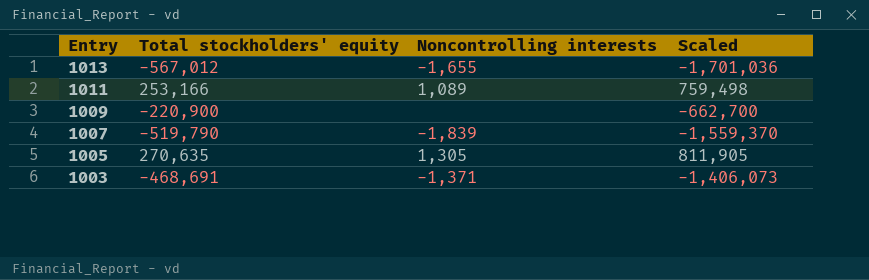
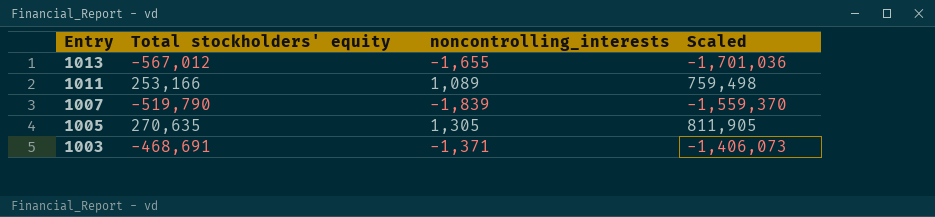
column name: Noncontrolling interests -> noncontrolling_interests
row 1009: -220,900 | none | -662,700 -> none

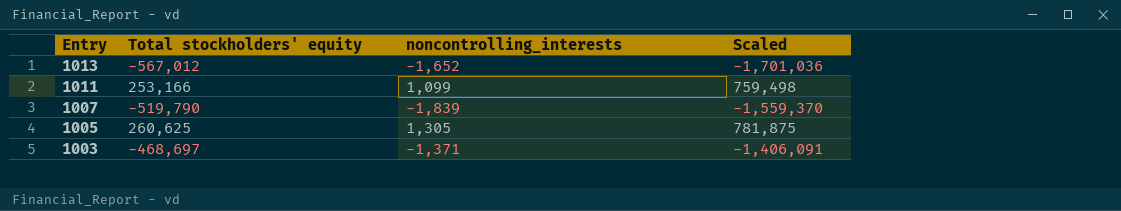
1013 | noncontrolling_interests: -1,655 -> -1,652
1011 | noncontrolling_interests: 1,089 -> 1,099
1005 | Total stockholders' equity: 270,635 -> 260,625
1005 | Scaled: 811,905 -> 781,875
1003 | Total stockholders' equity: -468,691 -> -468,697
1003 | Scaled: -1,406,073 -> -1,406,091

